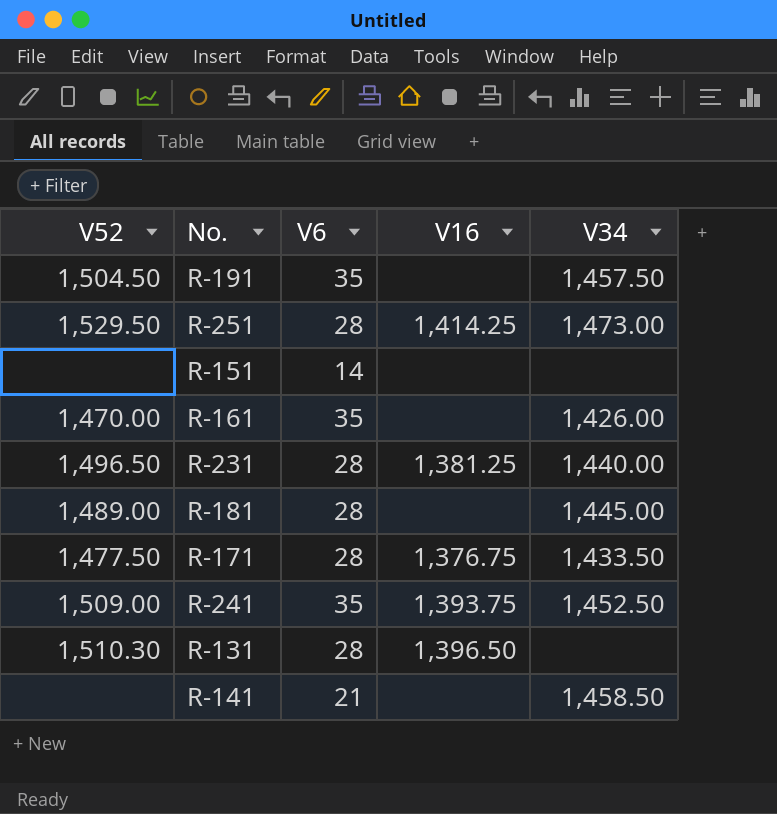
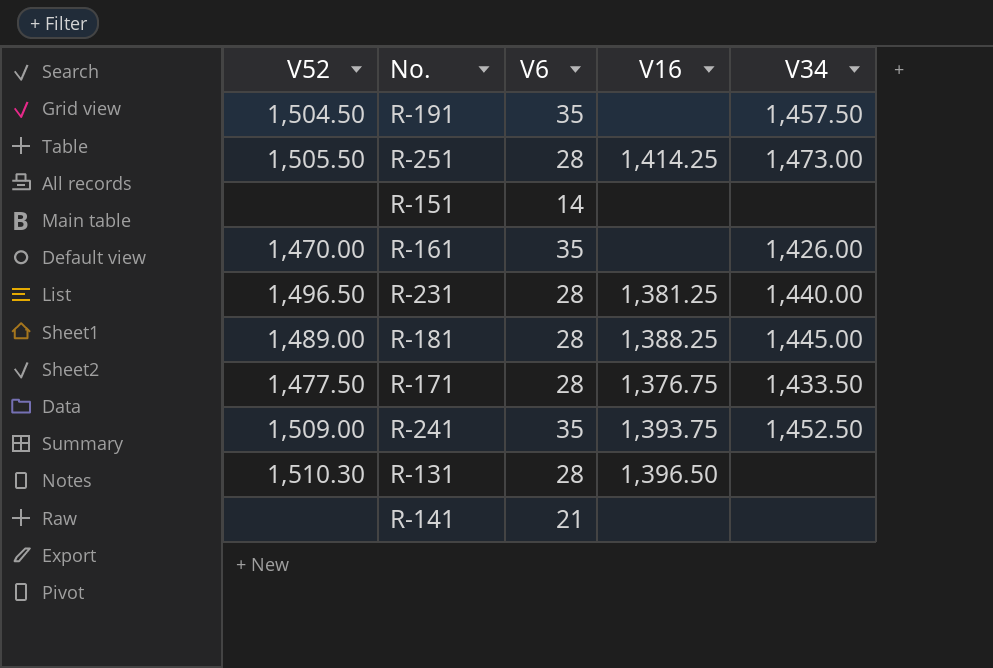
R-251 | V52: 1,529.50 -> 1,505.50
R-181 | V16: none -> 1,388.25
R-141 | V34: 1,458.50 -> none

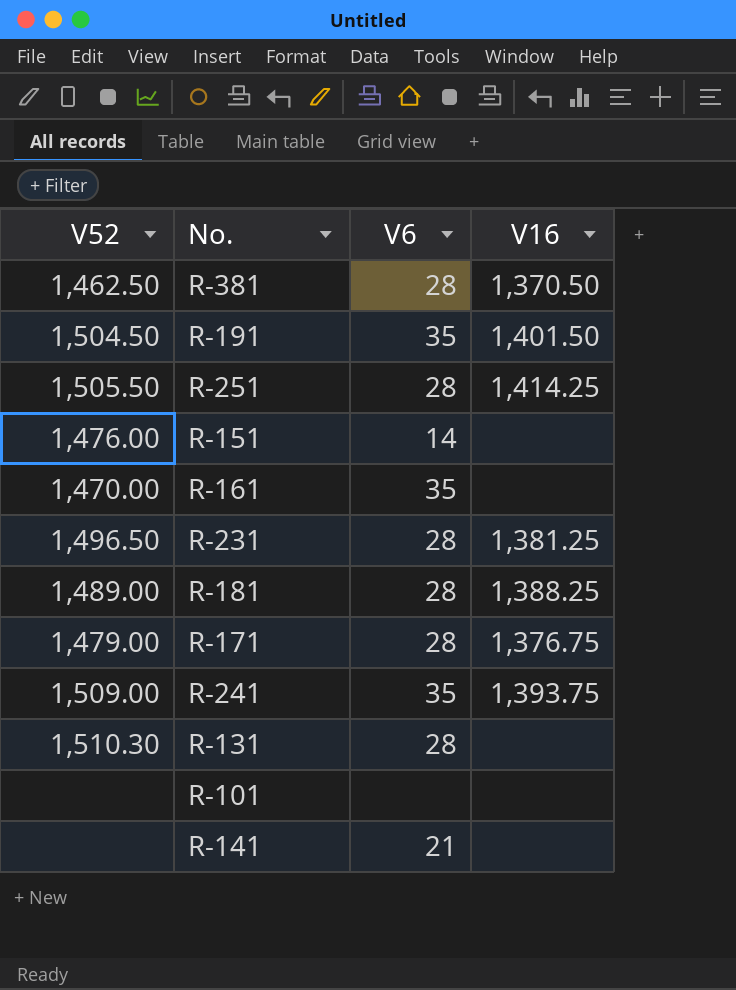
column V34 | position: 5 -> none
row R-381: none -> 1,462.50 | 28 | 1,370.50
R-191 | V16: none -> 1,401.50
R-151 | V52: none -> 1,476.00
R-171 | V52: 1,477.50 -> 1,479.00
R-131 | V16: 1,396.50 -> none
row R-101: none -> none | none | none

